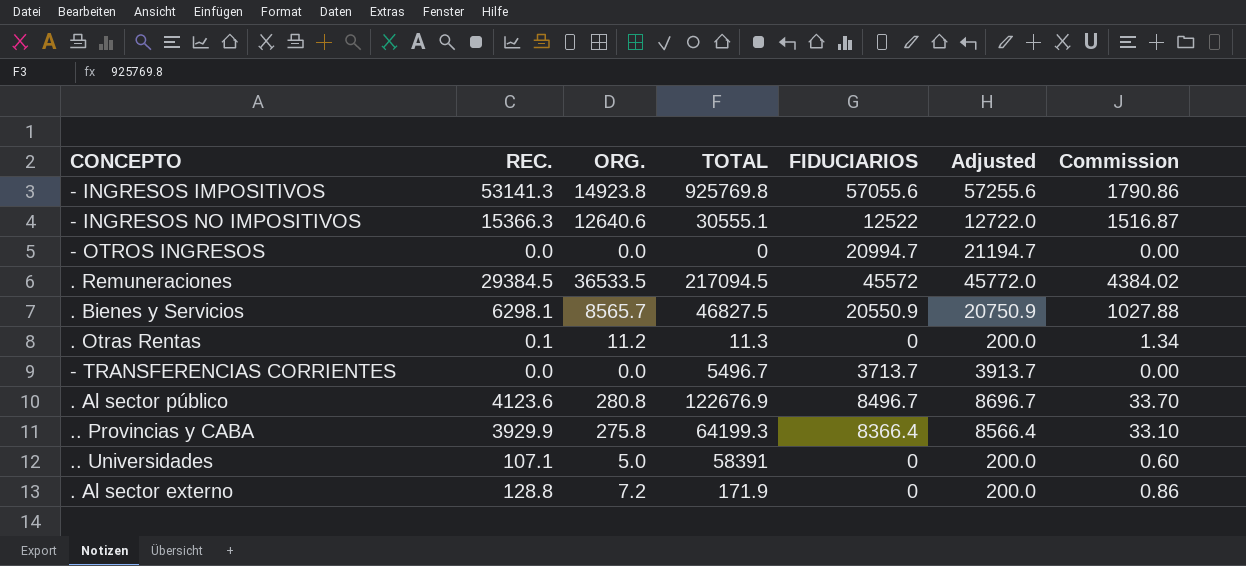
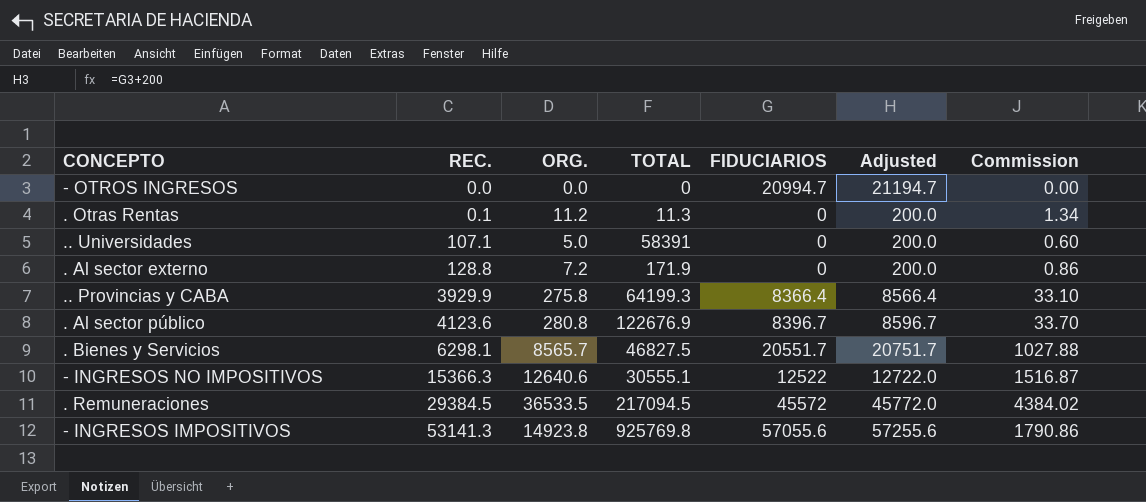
row order: none -> REC. ascending
row - TRANSFERENCIAS CORRIENTES: 0.0 | 0.0 | 5496.7 | 3713.7 | 3913.7 | 0.00 -> none
. Al sector público | FIDUCIARIOS: 8496.7 -> 8396.7
. Al sector público | Adjusted: 8696.7 -> 8596.7
. Bienes y Servicios | FIDUCIARIOS: 20550.9 -> 20551.7
. Bienes y Servicios | Adjusted: 20750.9 -> 20751.7

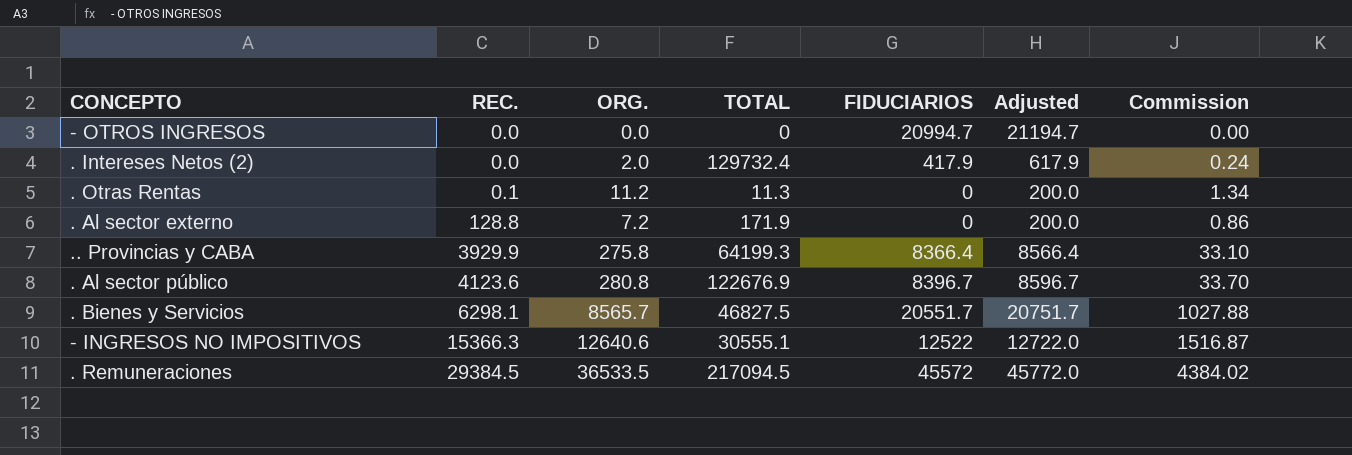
row .. Universidades: 107.1 | 5.0 | 58391 | 0 | 200.0 | 0.60 -> none
row - INGRESOS IMPOSITIVOS: 53141.3 | 14923.8 | 925769.8 | 57055.6 | 57255.6 | 1790.86 -> none
row . Intereses Netos (2): none -> 0.0 | 2.0 | 129732.4 | 417.9 | 617.9 | 0.24

